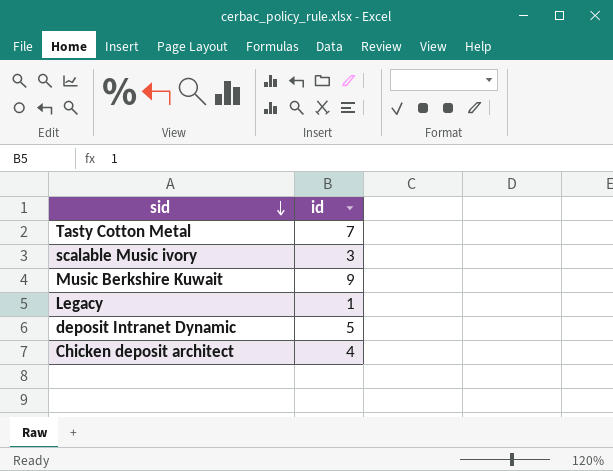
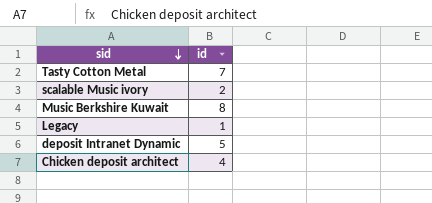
scalable Music ivory | id: 3 -> 2
Music Berkshire Kuwait | id: 9 -> 8

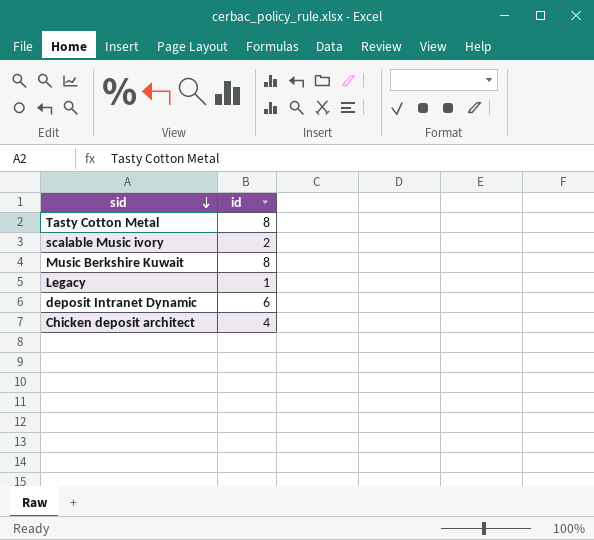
Tasty Cotton Metal | id: 7 -> 8
deposit Intranet Dynamic | id: 5 -> 6

